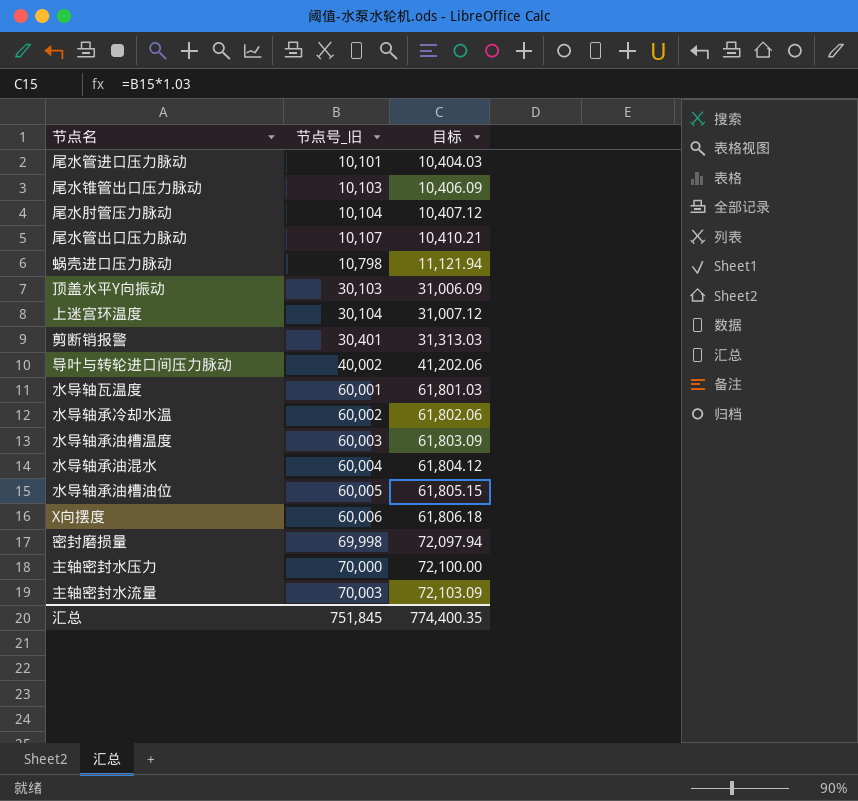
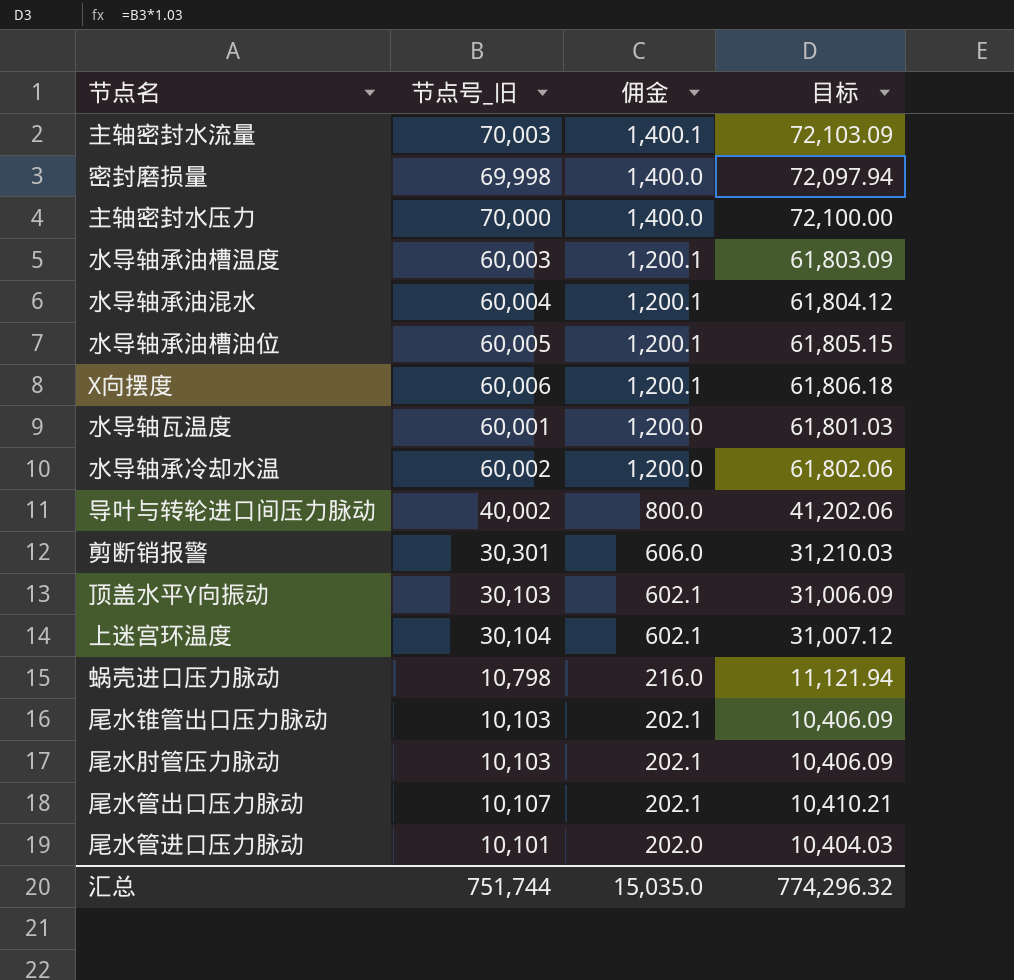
row order: 节点号_旧 ascending -> 佣金 descending
column 佣金 | formula: none -> [节点号_旧] * 0.02
剪断销报警 | 节点号_旧: 30,401 -> 30,301
剪断销报警 | 目标: 31,313.03 -> 31,210.03
尾水肘管压力脉动 | 节点号_旧: 10,104 -> 10,103
尾水肘管压力脉动 | 目标: 10,407.12 -> 10,406.09
汇总 | 节点号_旧: 751,845 -> 751,744
汇总 | 目标: 774,400.35 -> 774,296.32

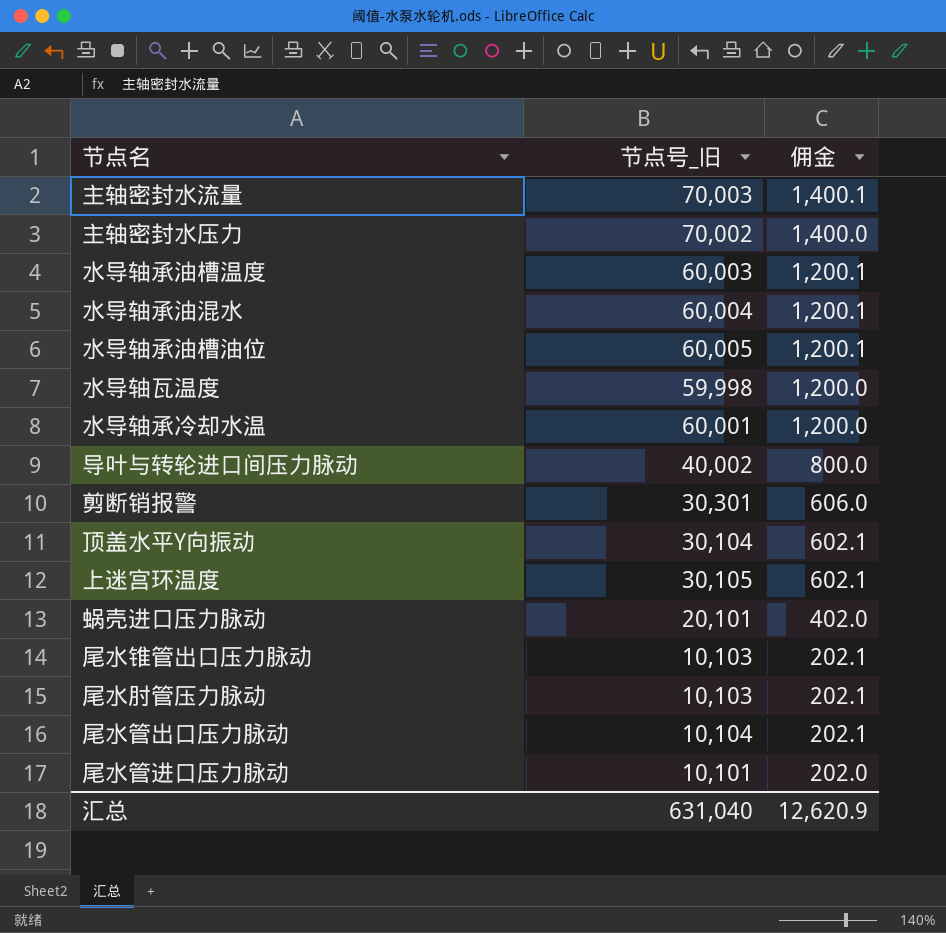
column 目标 | formula: [节点号_旧] * 1.03 -> none
row 密封磨损量: 69,998 | 1,400.0 | 72,097.94 -> none
row X向摆度: 60,006 | 1,200.1 | 61,806.18 -> none
主轴密封水压力 | 节点号_旧: 70,000 -> 70,002
水导轴瓦温度 | 节点号_旧: 60,001 -> 59,998
水导轴承冷却水温 | 节点号_旧: 60,002 -> 60,001
顶盖水平Y向振动 | 节点号_旧: 30,103 -> 30,104
上迷宫环温度 | 节点号_旧: 30,104 -> 30,105
蜗壳进口压力脉动 | 节点号_旧: 10,798 -> 20,101
蜗壳进口压力脉动 | 佣金: 216.0 -> 402.0
尾水管出口压力脉动 | 节点号_旧: 10,107 -> 10,104
汇总 | 节点号_旧: 751,744 -> 631,040
汇总 | 佣金: 15,035.0 -> 12,620.9

